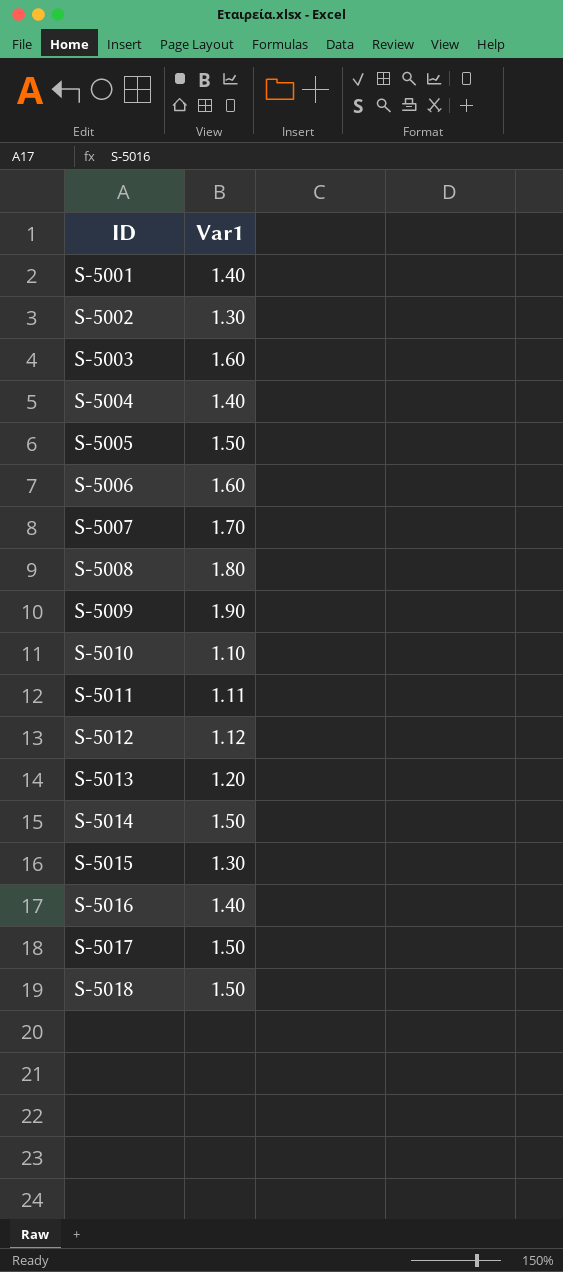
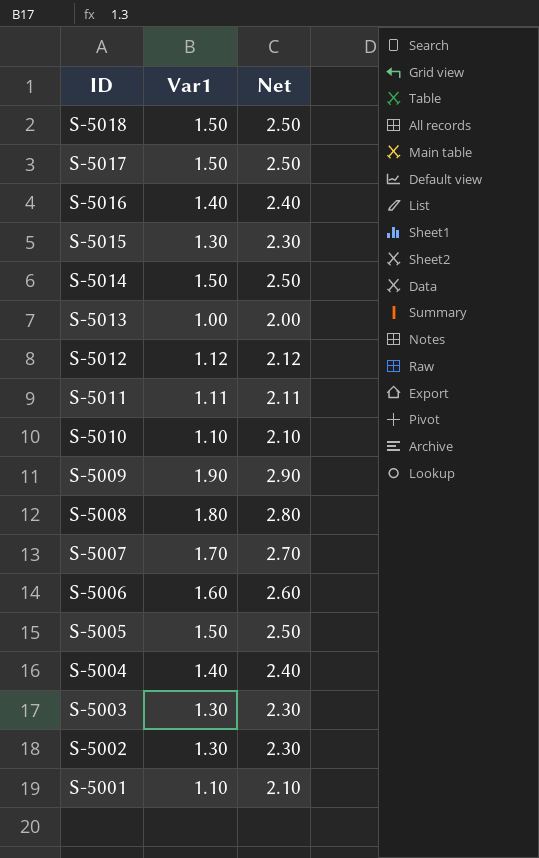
row order: ID ascending -> ID descending
column Net | formula: none -> [Var1] + 1
S-5013 | Var1: 1.20 -> 1.00
S-5003 | Var1: 1.60 -> 1.30
S-5001 | Var1: 1.40 -> 1.10

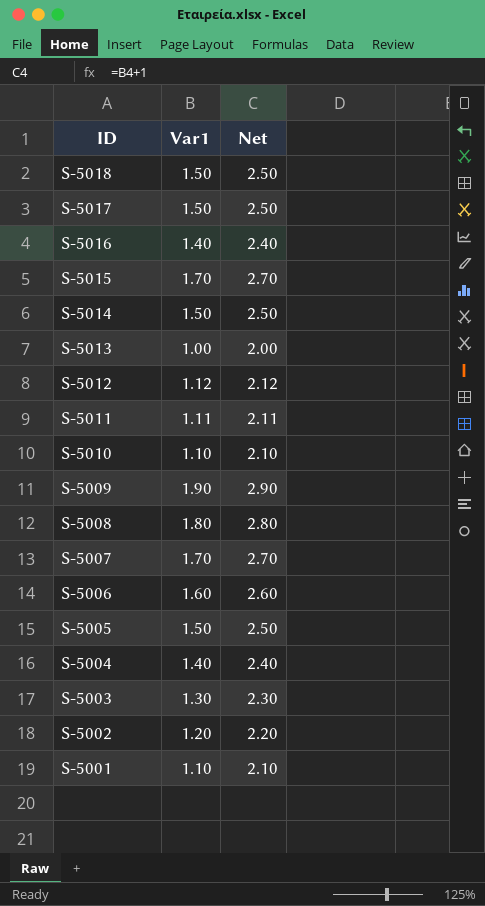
S-5015 | Var1: 1.30 -> 1.70
S-5015 | Net: 2.30 -> 2.70
S-5002 | Var1: 1.30 -> 1.20
S-5002 | Net: 2.30 -> 2.20

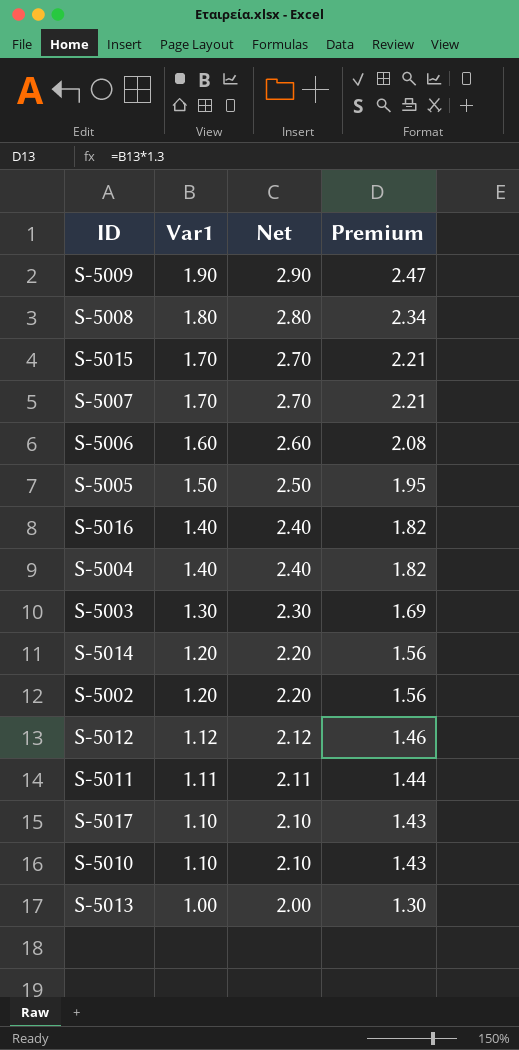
row order: ID descending -> Var1 descending
column Premium | formula: none -> [Var1] * 1.3
row S-5018: 1.50 | 2.50 -> none
row S-5001: 1.10 | 2.10 -> none
S-5014 | Var1: 1.50 -> 1.20
S-5014 | Net: 2.50 -> 2.20
S-5017 | Var1: 1.50 -> 1.10
S-5017 | Net: 2.50 -> 2.10

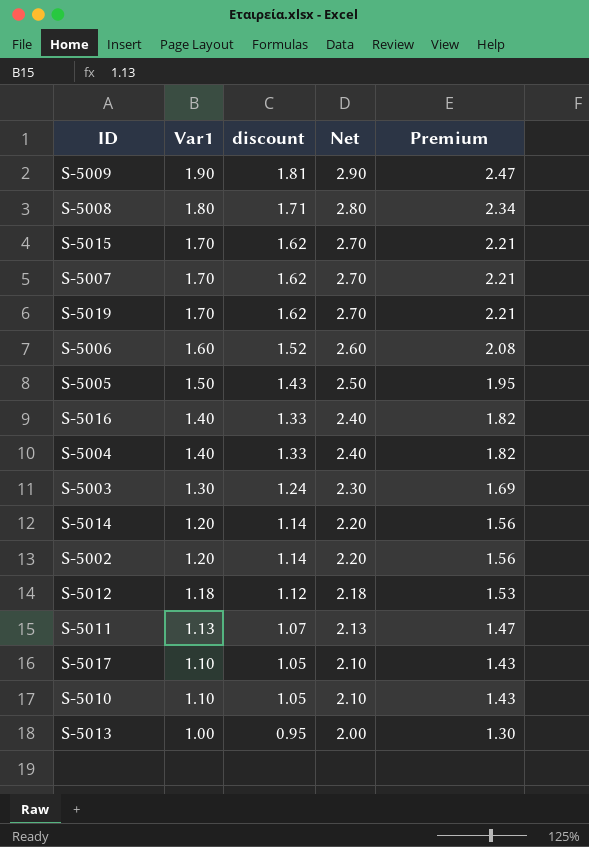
column discount | formula: none -> [Var1] * 0.95
row S-5019: none -> 1.70 | 1.62 | 2.70 | 2.21
S-5012 | Var1: 1.12 -> 1.18
S-5012 | Net: 2.12 -> 2.18
S-5012 | Premium: 1.46 -> 1.53
S-5011 | Var1: 1.11 -> 1.13
S-5011 | Net: 2.11 -> 2.13
S-5011 | Premium: 1.44 -> 1.47

